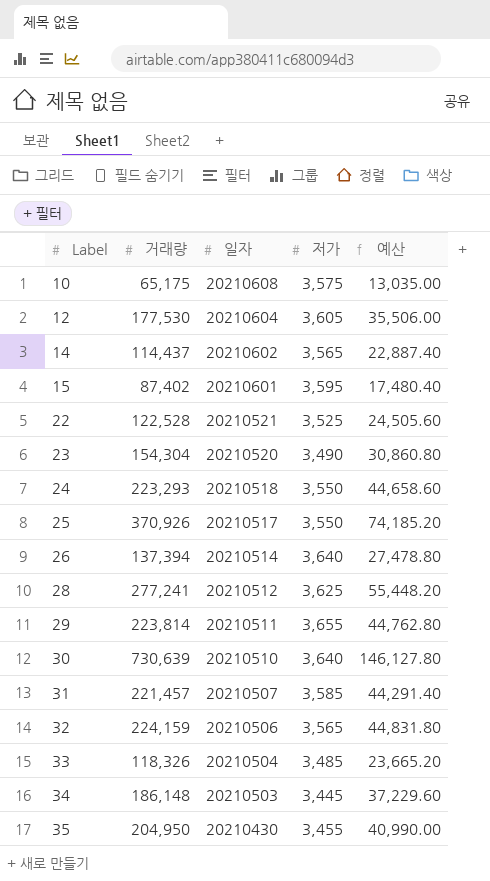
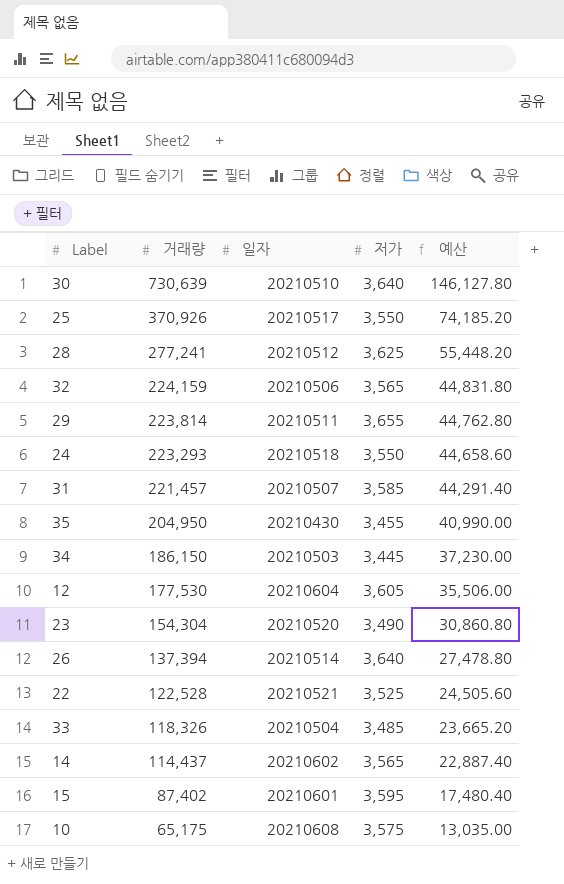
row order: Label ascending -> 거래량 descending
34 | 거래량: 186,148 -> 186,150
34 | 예산: 37,229.60 -> 37,230.00

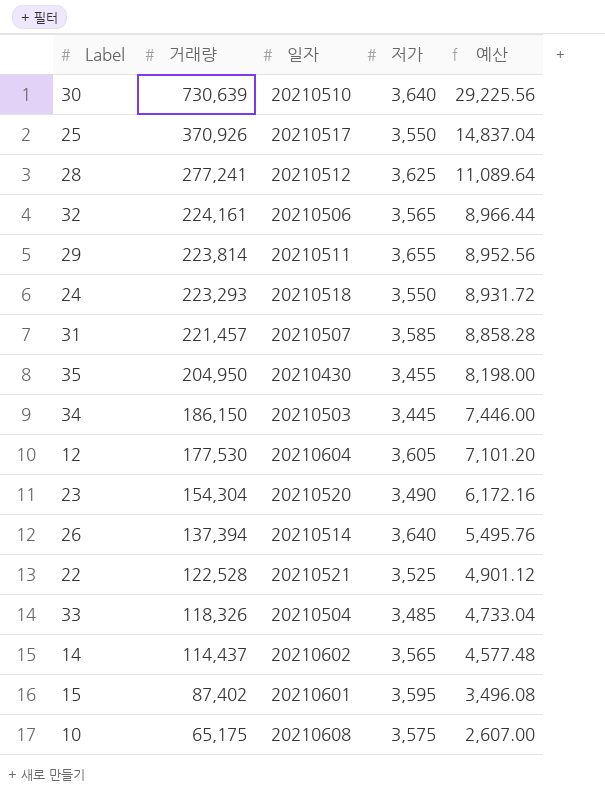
column 예산 | formula: [거래량] * 0.2 -> [거래량] * 0.04
32 | 거래량: 224,159 -> 224,161

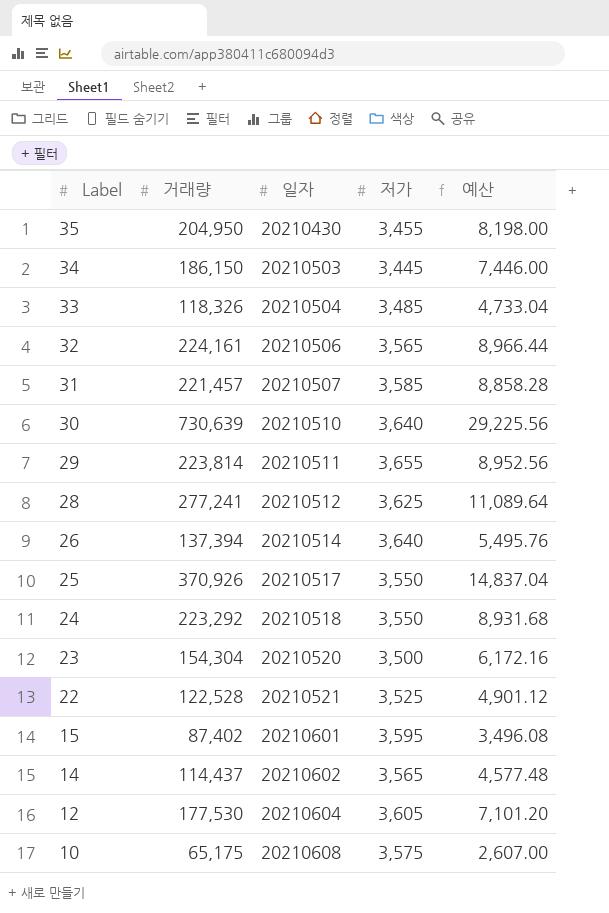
row order: 거래량 descending -> Label descending
24 | 거래량: 223,293 -> 223,292
24 | 예산: 8,931.72 -> 8,931.68
23 | 저가: 3,490 -> 3,500

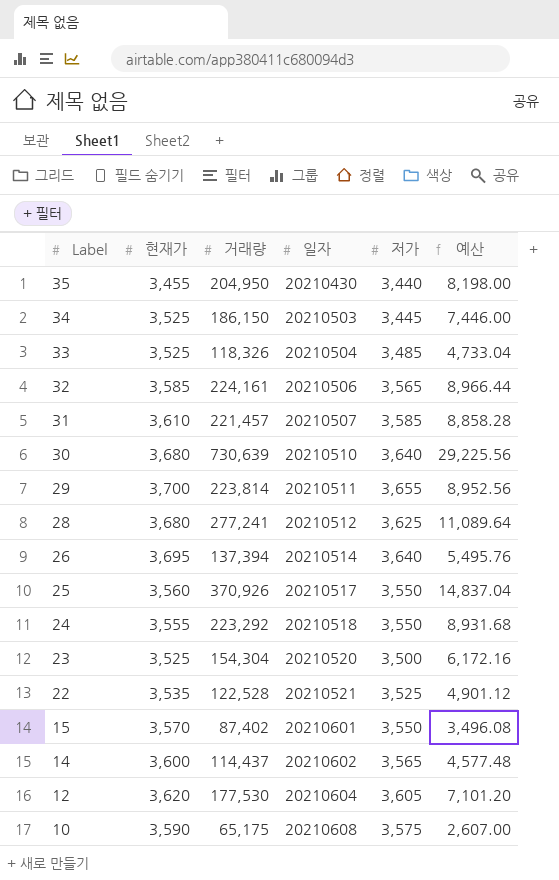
column 현재가 | position: none -> 2
35 | 저가: 3,455 -> 3,440
15 | 저가: 3,595 -> 3,550

